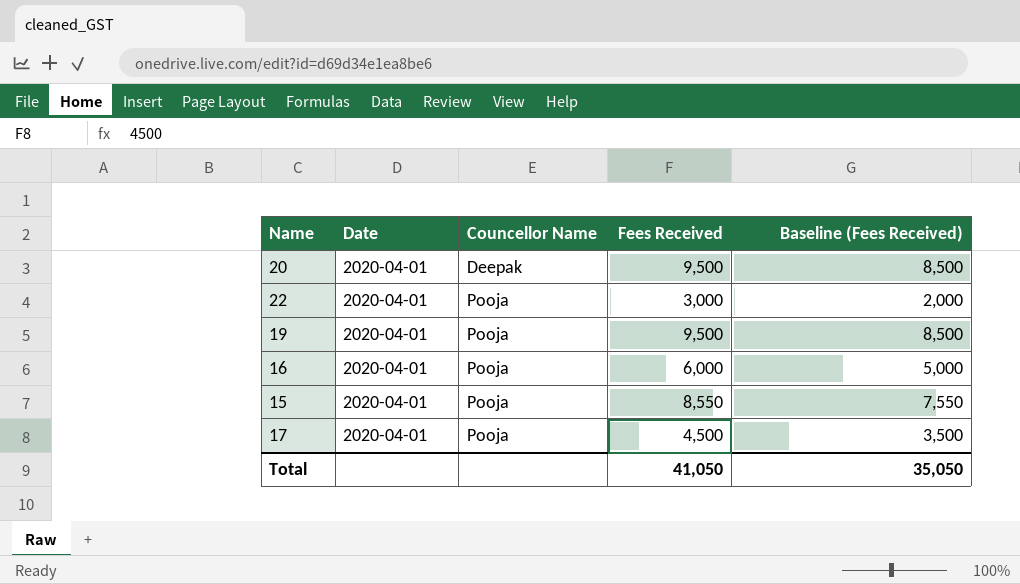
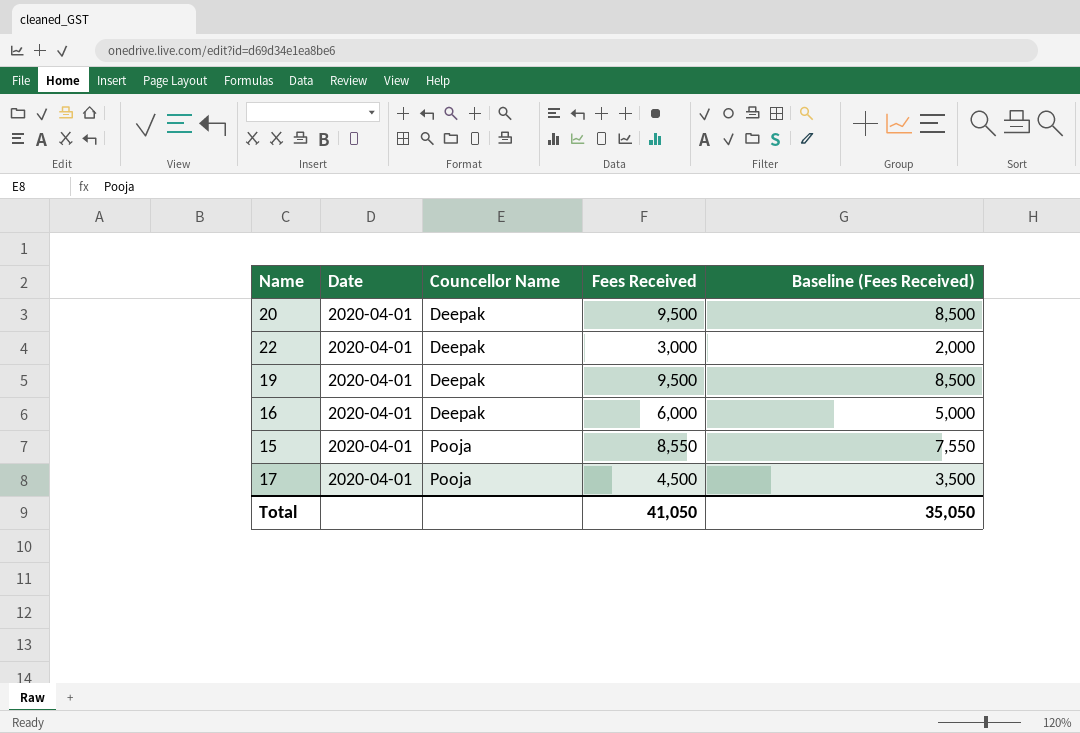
22 | Councellor Name: Pooja -> Deepak
19 | Councellor Name: Pooja -> Deepak
16 | Councellor Name: Pooja -> Deepak

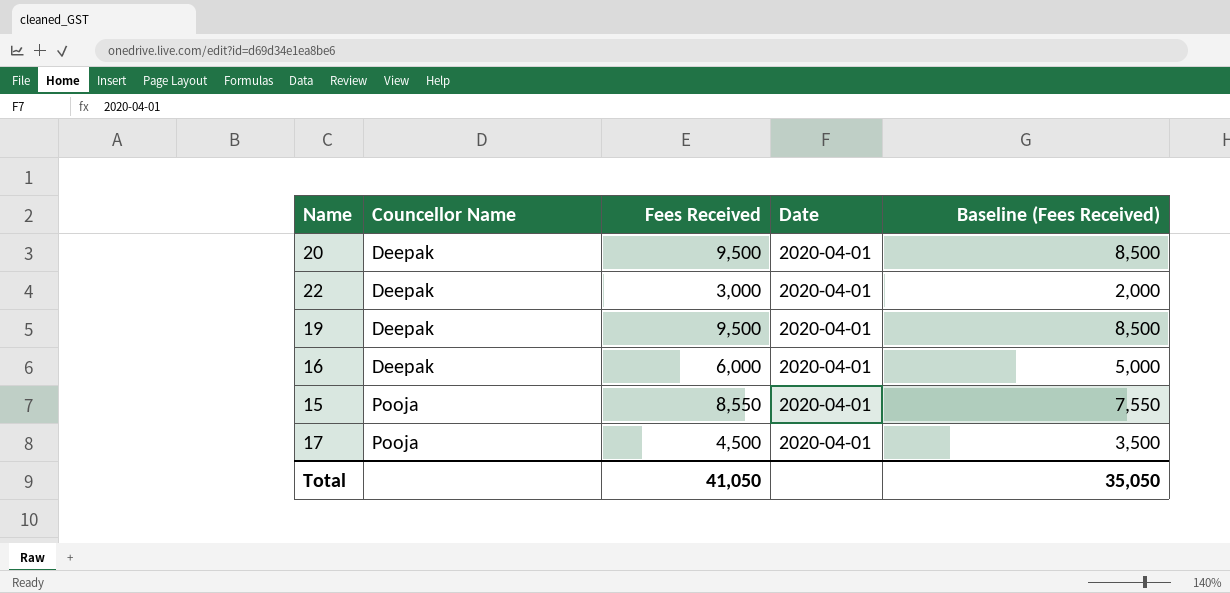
column Date | position: 2 -> 4

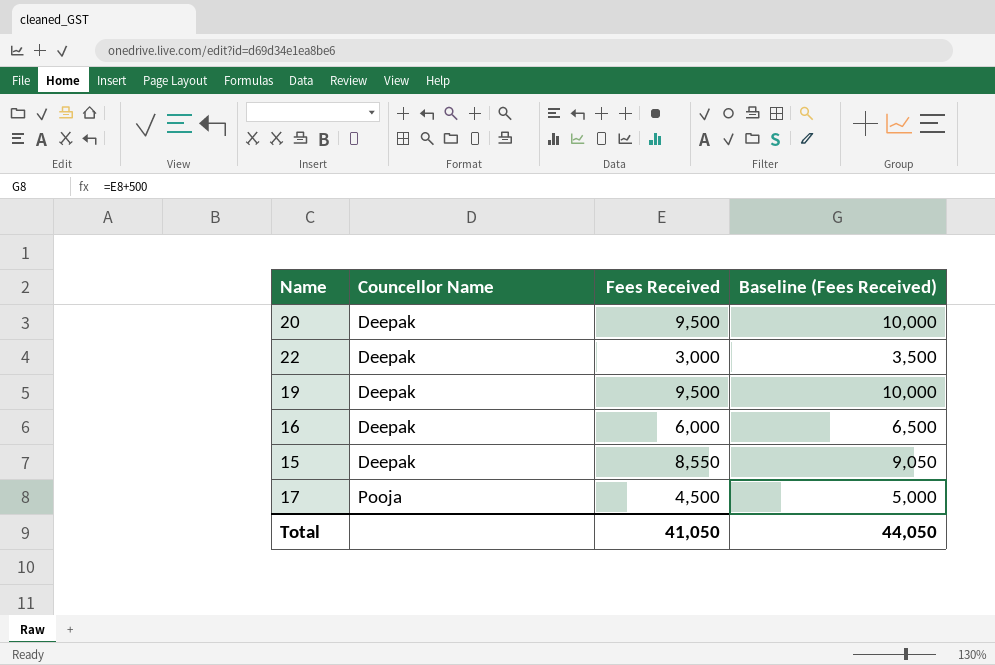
column Date | position: 4 -> none
column Baseline (Fees Received) | formula: [Fees Received] - 1000 -> [Fees Received] + 500
15 | Councellor Name: Pooja -> Deepak
Total | Baseline (Fees Received): 35,050 -> 44,050

